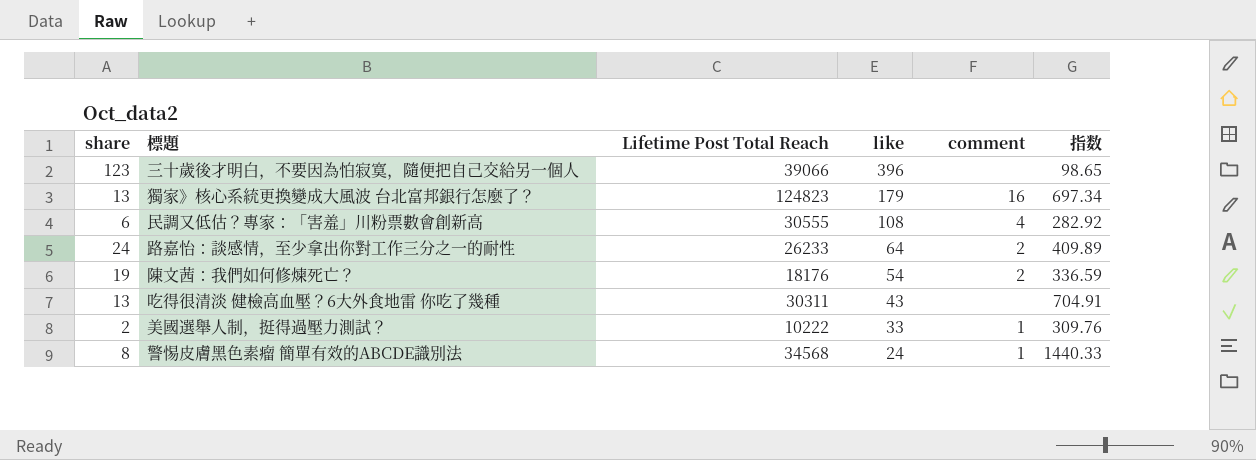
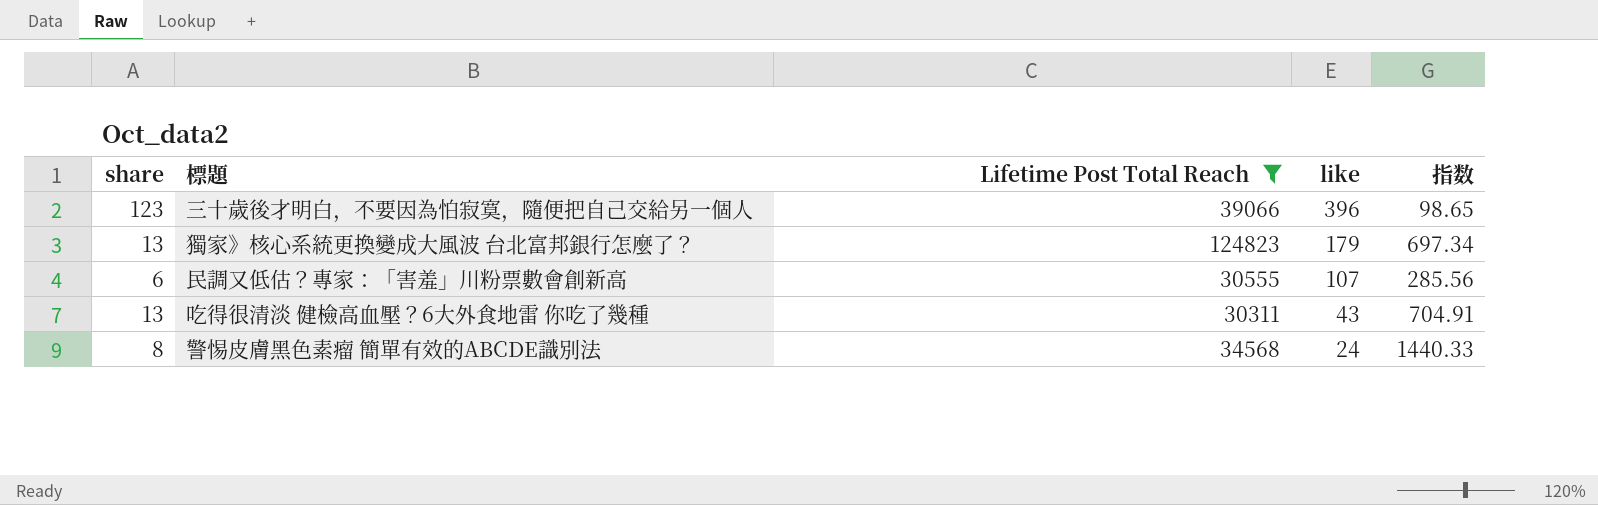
filter: none -> Lifetime Post Total Reach >= 30311
column comment | position: 5 -> none
民調又低估？專家：「害羞」川粉票數會創新高 | like: 108 -> 107
民調又低估？專家：「害羞」川粉票數會創新高 | 指数: 282.92 -> 285.56

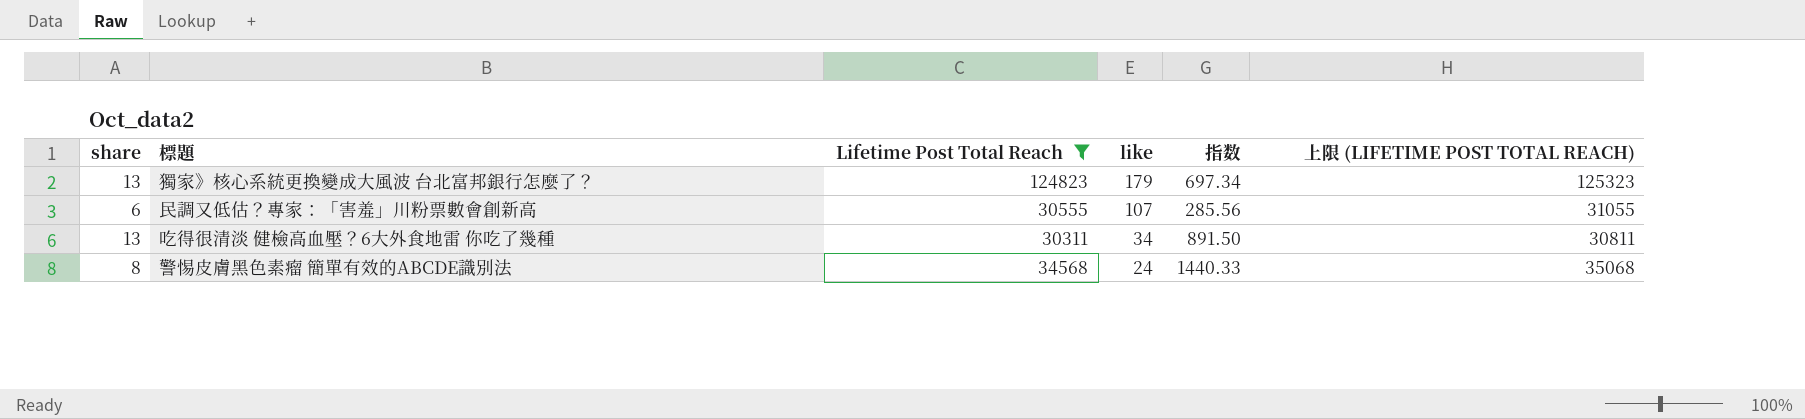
column 上限 (LIFETIME POST TOTAL REACH) | formula: none -> [Lifetime Post Total Reach] + 500
row 三十歲後才明白，不要因為怕寂寞，隨便把自己交給另一個人: 123 | 39066 | 396 | 98.65 -> none
吃得很清淡 健檢高血壓？6大外食地雷 你吃了幾種 | like: 43 -> 34
吃得很清淡 健檢高血壓？6大外食地雷 你吃了幾種 | 指数: 704.91 -> 891.50

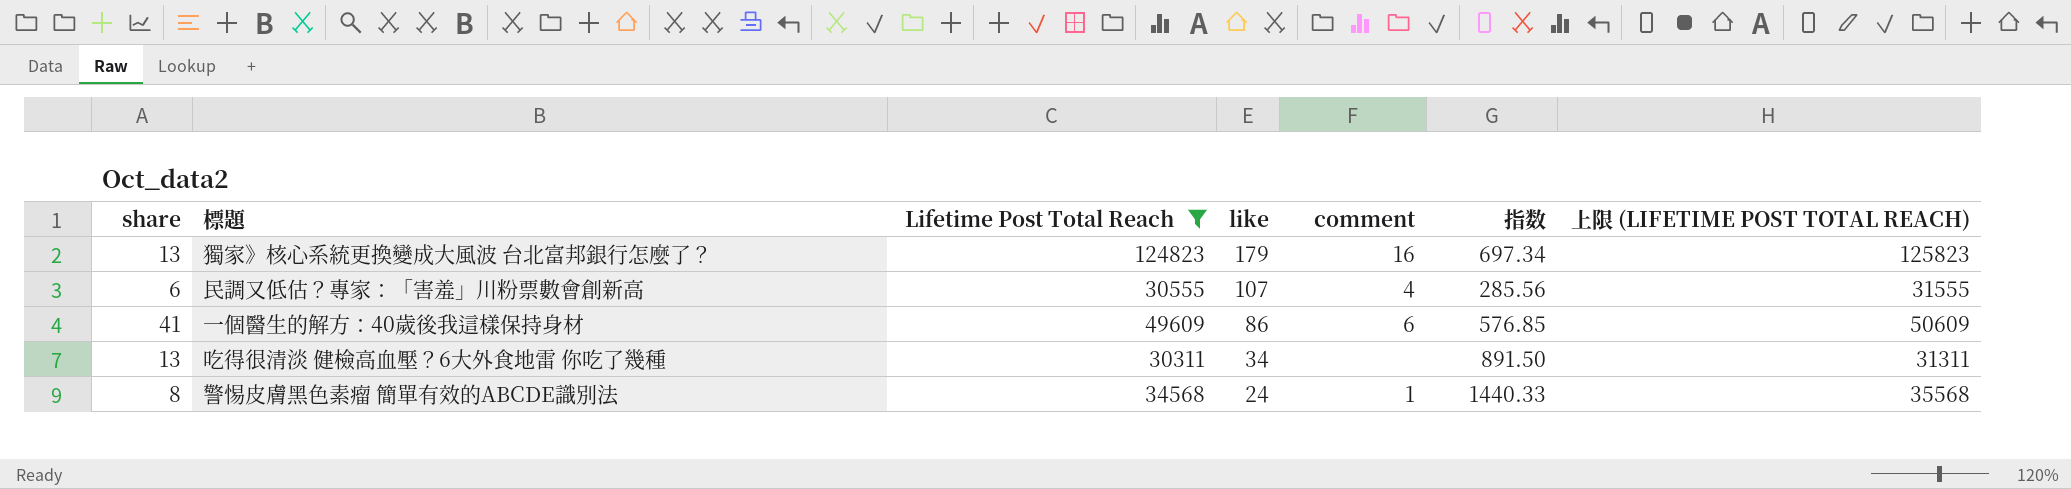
column comment | position: none -> 5
column 上限 (LIFETIME POST TOTAL REACH) | formula: [Lifetime Post Total Reach] + 500 -> [Lifetime Post Total Reach] + 1000
row 一個醫生的解方：40歲後我這樣保持身材: none -> 41 | 49609 | 86 | 6 | 576.85 | 50609

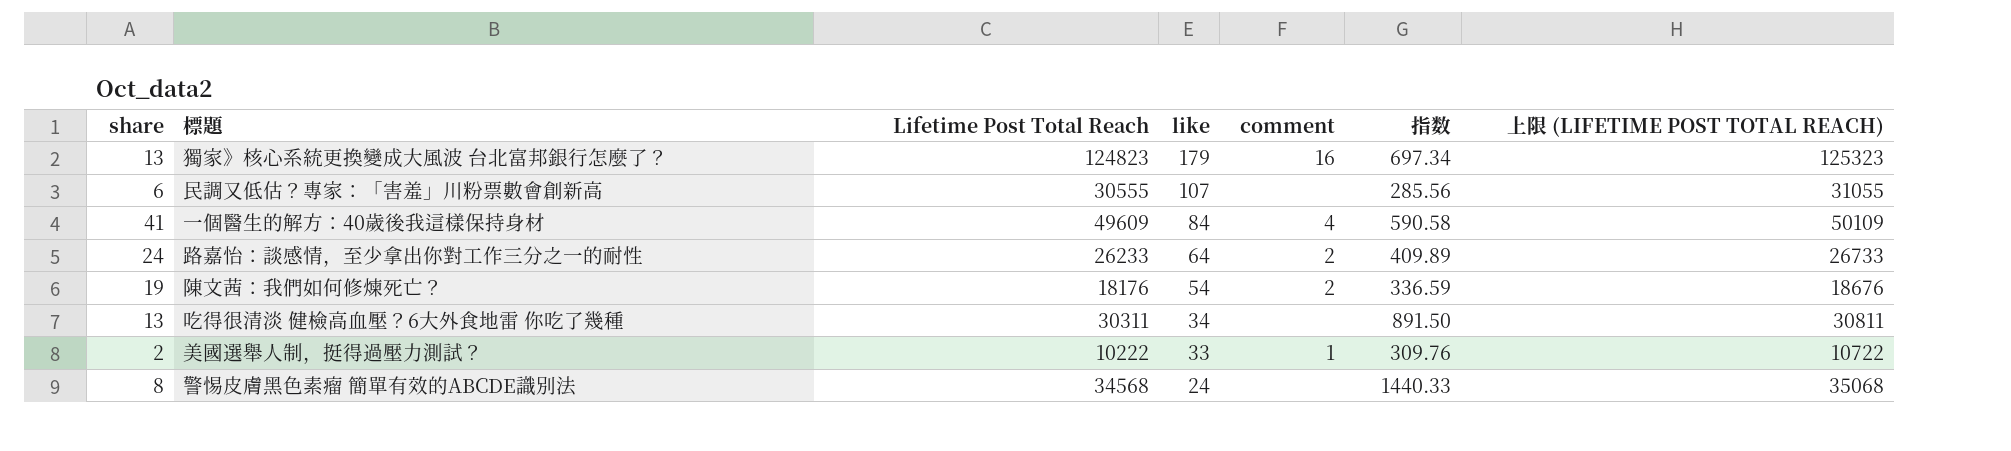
filter: Lifetime Post Total Reach >= 30311 -> none
column 上限 (LIFETIME POST TOTAL REACH) | formula: [Lifetime Post Total Reach] + 1000 -> [Lifetime Post Total Reach] + 500
民調又低估？專家：「害羞」川粉票數會創新高 | comment: 4 -> none
一個醫生的解方：40歲後我這樣保持身材 | like: 86 -> 84
一個醫生的解方：40歲後我這樣保持身材 | comment: 6 -> 4
一個醫生的解方：40歲後我這樣保持身材 | 指数: 576.85 -> 590.58
警惕皮膚黑色素瘤 簡單有效的ABCDE識別法 | comment: 1 -> none

